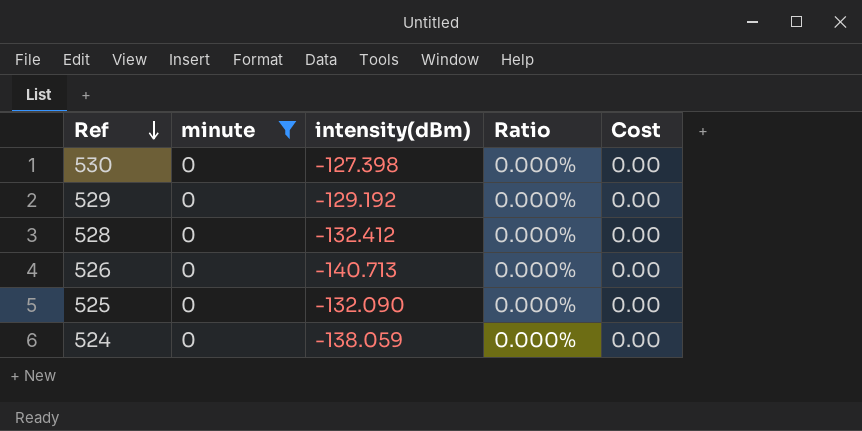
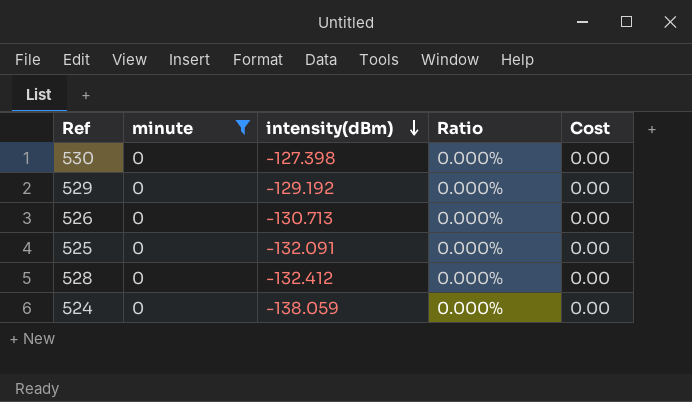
row order: Ref descending -> intensity(dBm) descending
526 | intensity(dBm): -140.713 -> -130.713
525 | intensity(dBm): -132.090 -> -132.091

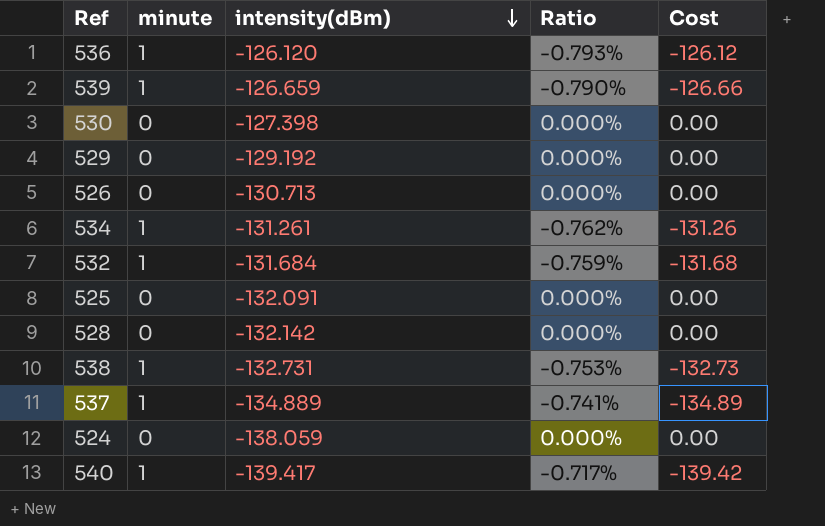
filter: minute = 0 -> none
528 | intensity(dBm): -132.412 -> -132.142

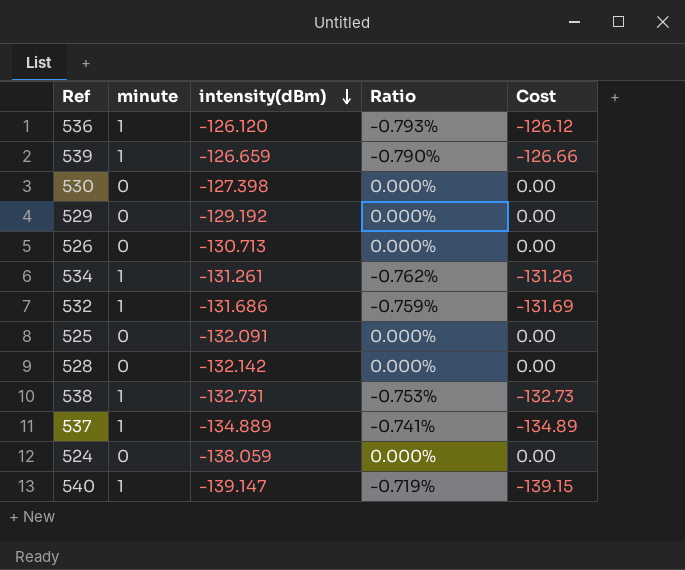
532 | intensity(dBm): -131.684 -> -131.686
532 | Cost: -131.68 -> -131.69
540 | intensity(dBm): -139.417 -> -139.147
540 | Ratio: -0.717% -> -0.719%
540 | Cost: -139.42 -> -139.15

